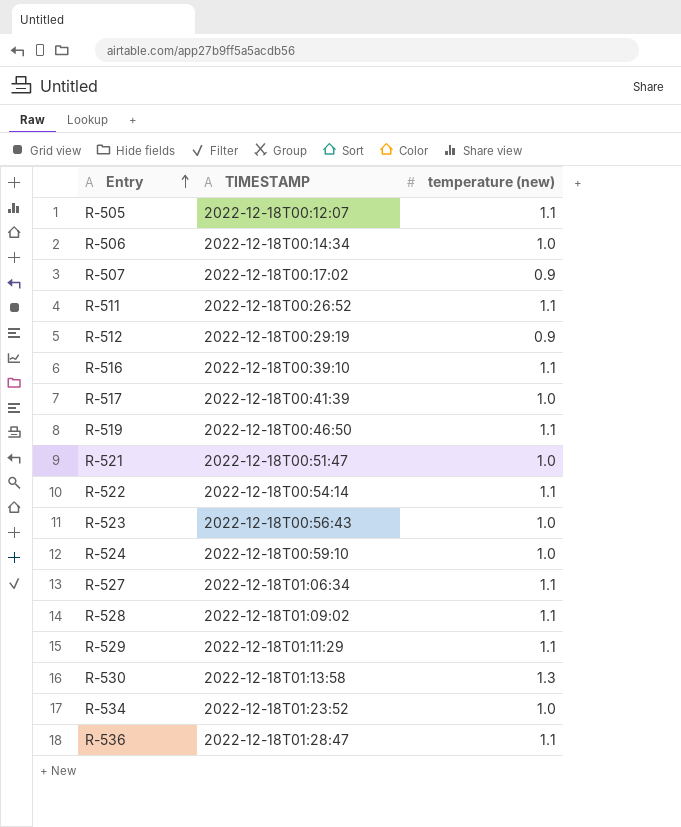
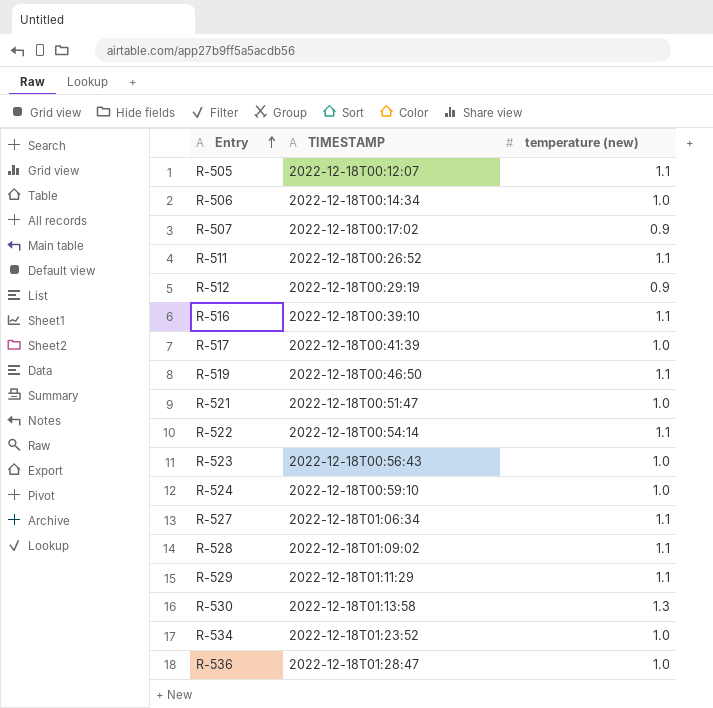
R-536 | temperature (new): 1.1 -> 1.0

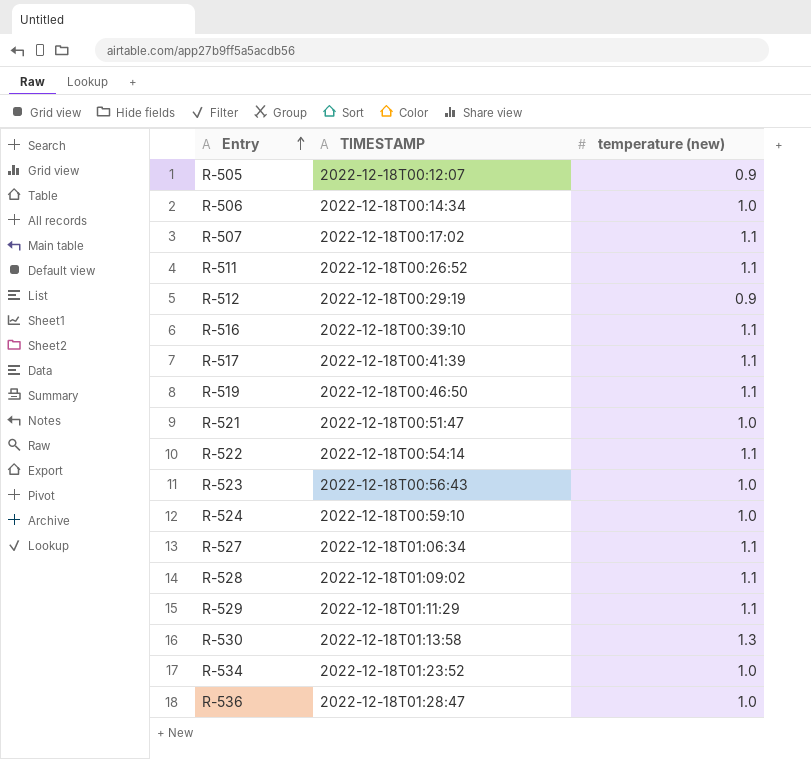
R-505 | temperature (new): 1.1 -> 0.9
R-507 | temperature (new): 0.9 -> 1.1
R-517 | temperature (new): 1.0 -> 1.1

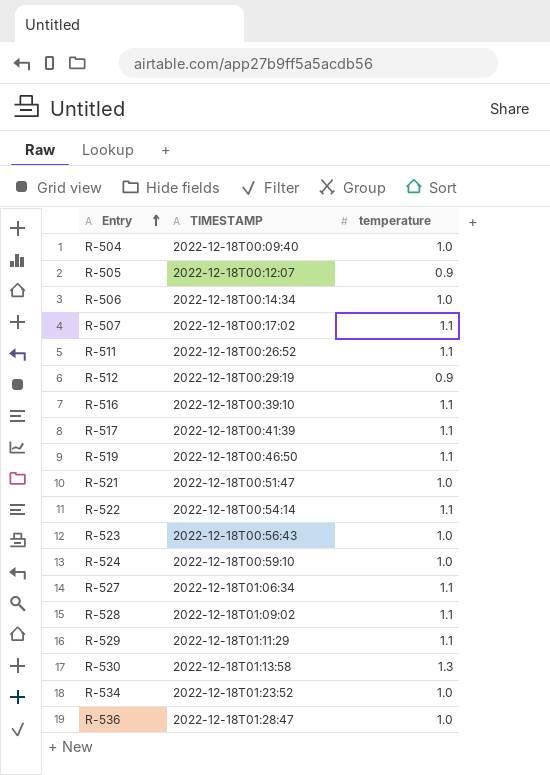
column name: temperature (new) -> temperature
row R-504: none -> 2022-12-18T00:09:40 | 1.0

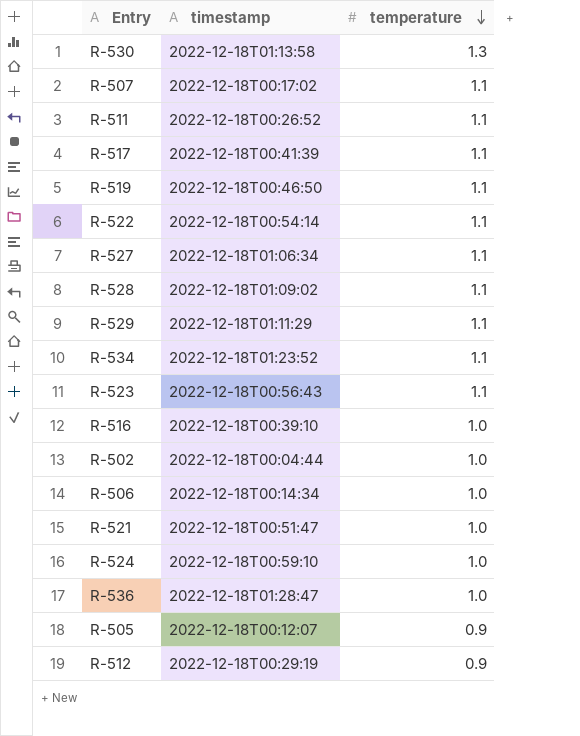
row order: Entry ascending -> temperature descending
column name: TIMESTAMP -> timestamp
row R-504: 2022-12-18T00:09:40 | 1.0 -> none
R-534 | temperature: 1.0 -> 1.1
R-523 | temperature: 1.0 -> 1.1
R-516 | temperature: 1.1 -> 1.0
row R-502: none -> 2022-12-18T00:04:44 | 1.0

